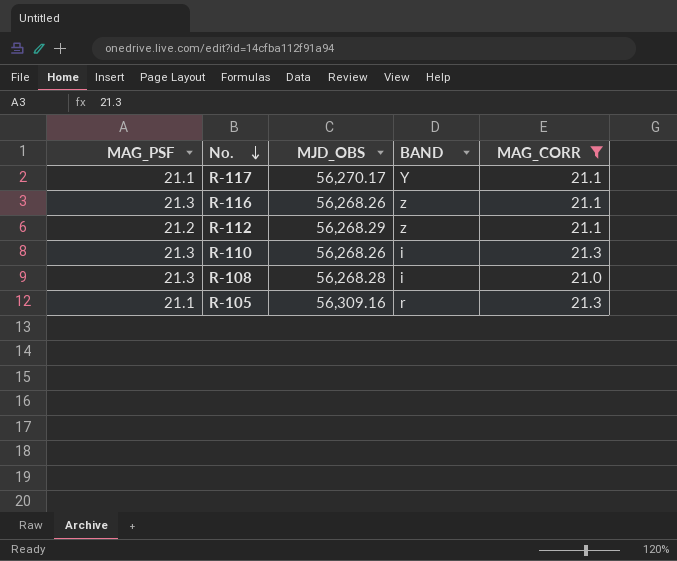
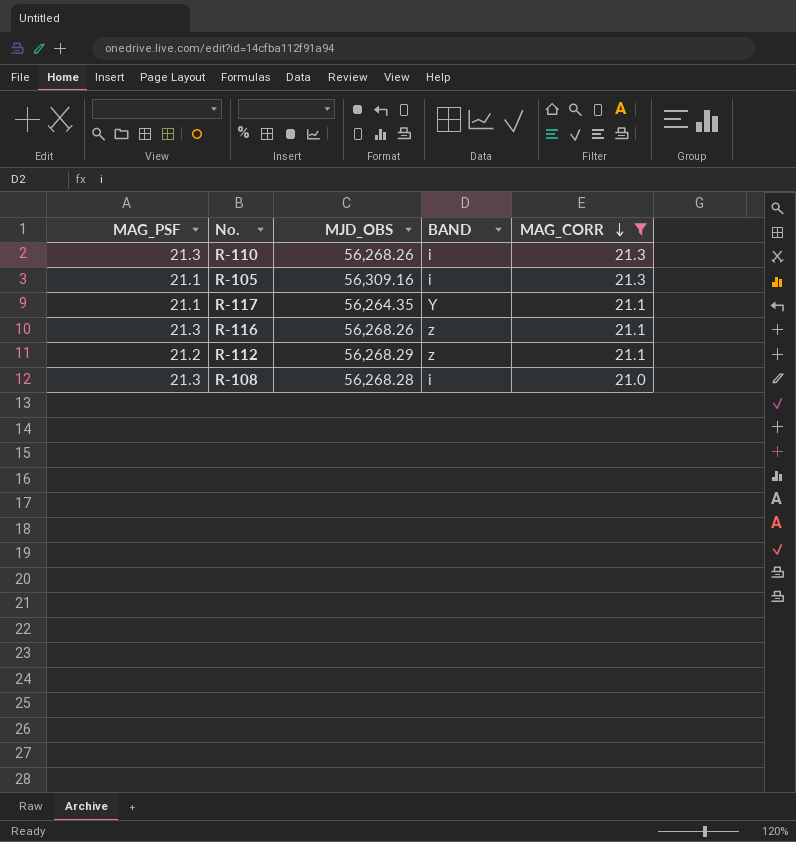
row order: No. descending -> MAG_CORR descending
R-105 | BAND: r -> i
R-117 | MJD_OBS: 56,270.17 -> 56,264.35

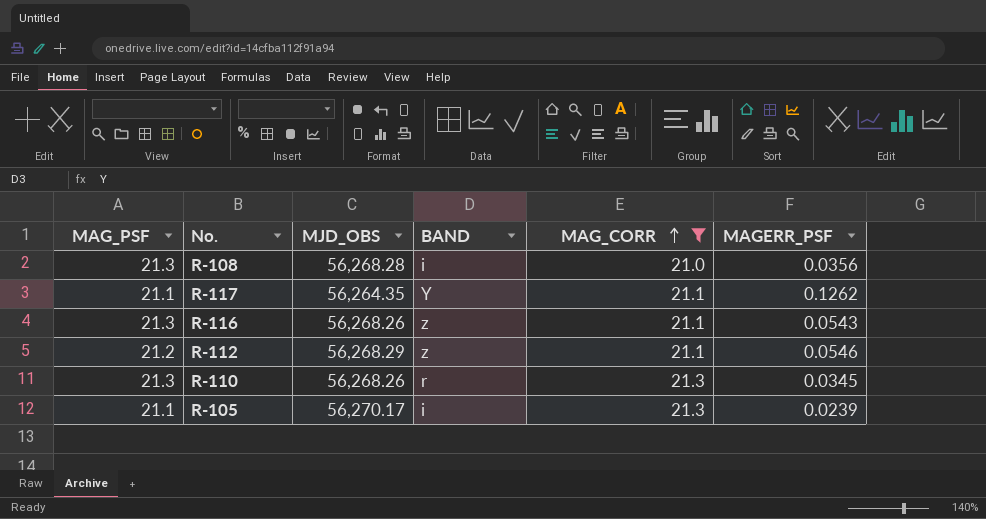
row order: MAG_CORR descending -> MAG_CORR ascending
column MAGERR_PSF | position: none -> 6
R-110 | BAND: i -> r
R-105 | MJD_OBS: 56,309.16 -> 56,270.17

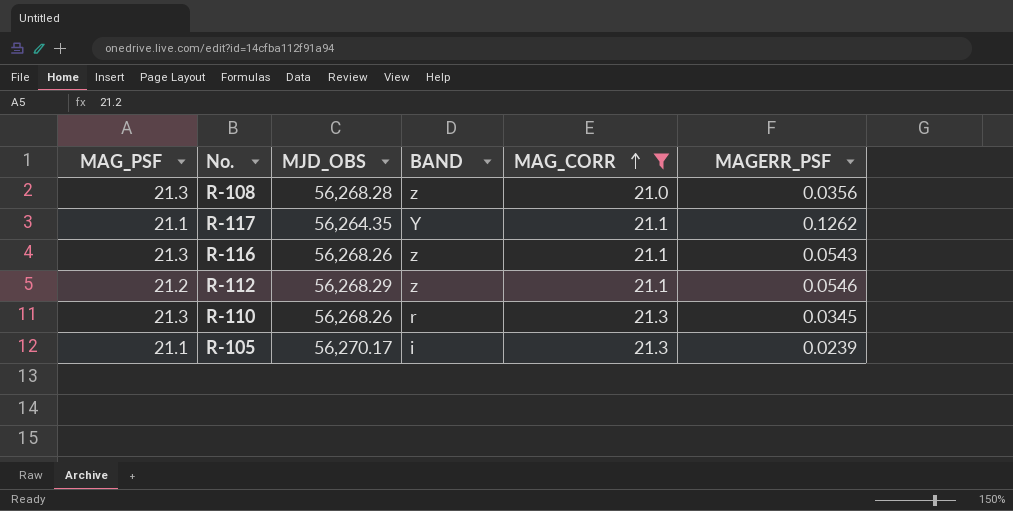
R-108 | BAND: i -> z

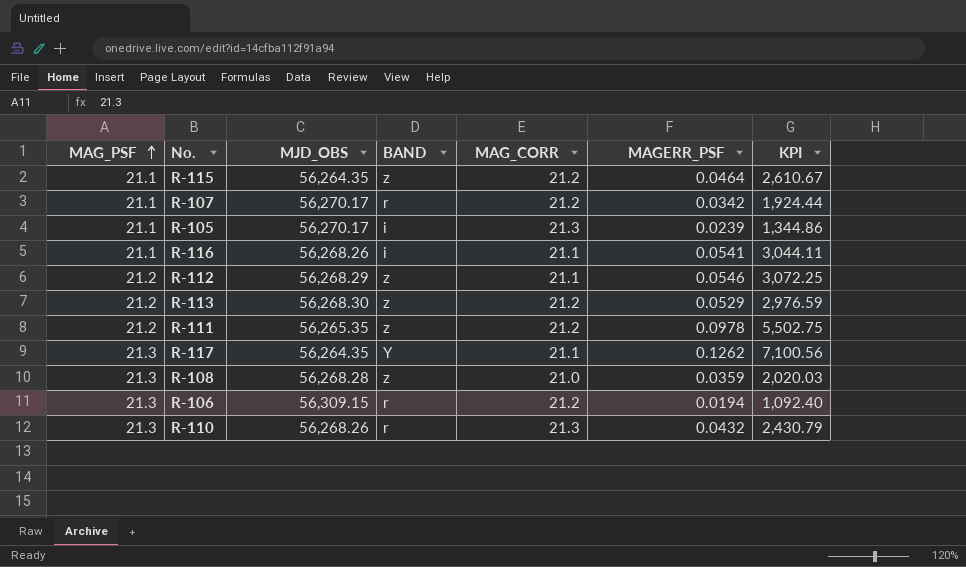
filter: MAG_CORR != 21.2 -> none
row order: MAG_CORR ascending -> MAG_PSF ascending
column KPI | formula: none -> [MJD_OBS] * [MAGERR_PSF]
R-116 | MAG_PSF: 21.3 -> 21.1
R-116 | BAND: z -> i
R-116 | MAGERR_PSF: 0.0543 -> 0.0541
R-117 | MAG_PSF: 21.1 -> 21.3
R-108 | MAGERR_PSF: 0.0356 -> 0.0359
R-110 | MAGERR_PSF: 0.0345 -> 0.0432

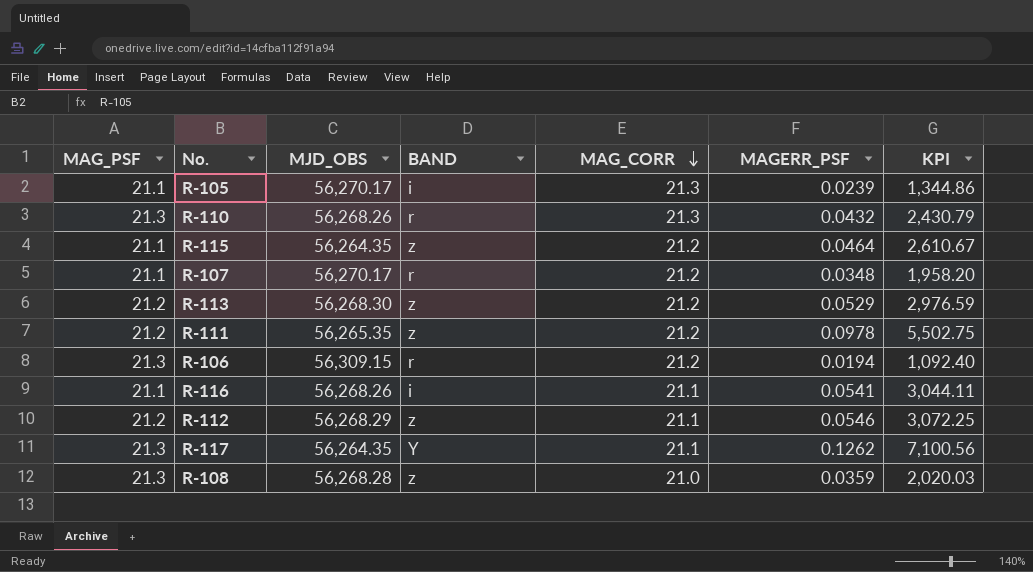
row order: MAG_PSF ascending -> MAG_CORR descending
R-107 | MAGERR_PSF: 0.0342 -> 0.0348
R-107 | KPI: 1,924.44 -> 1,958.20

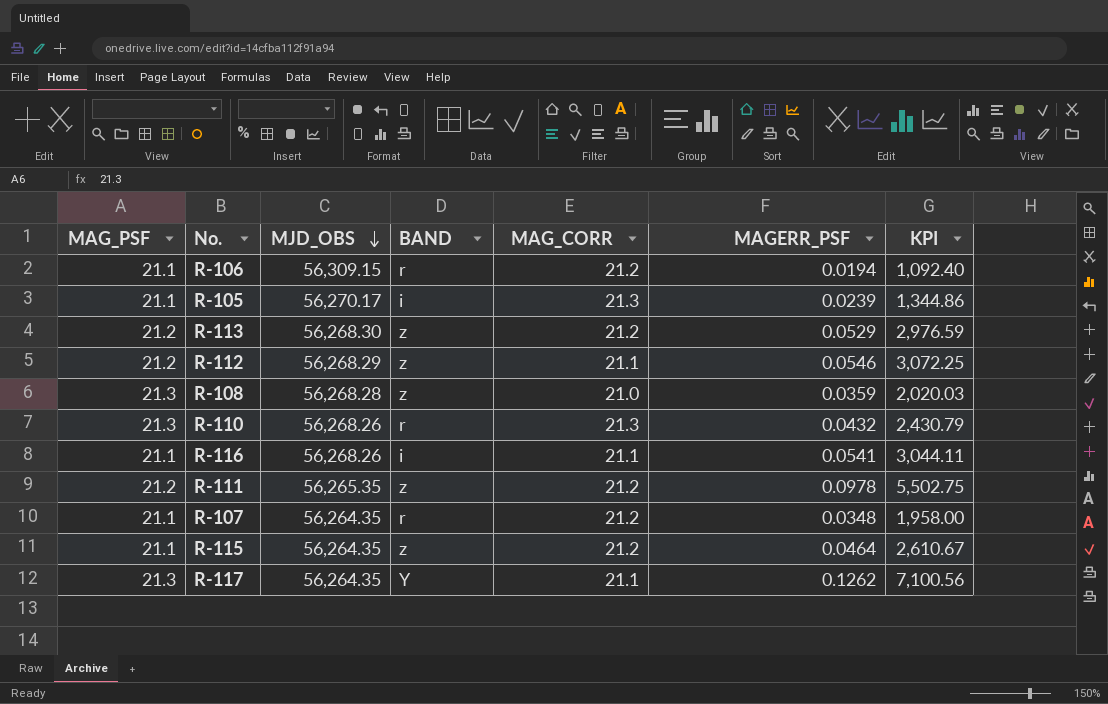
row order: MAG_CORR descending -> MJD_OBS descending
R-106 | MAG_PSF: 21.3 -> 21.1
R-107 | MJD_OBS: 56,270.17 -> 56,264.35
R-107 | KPI: 1,958.20 -> 1,958.00

